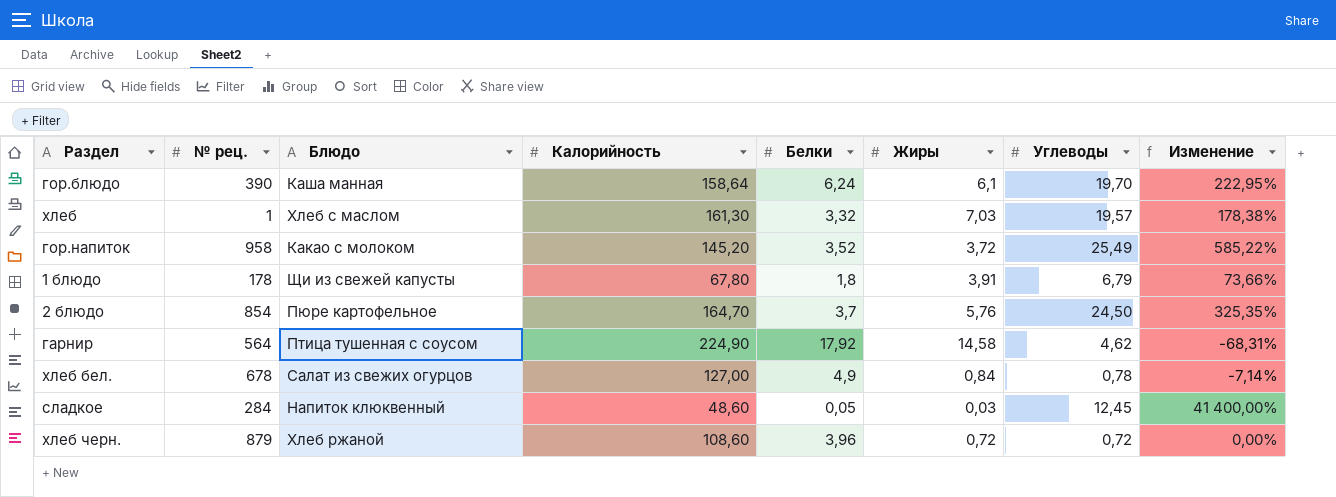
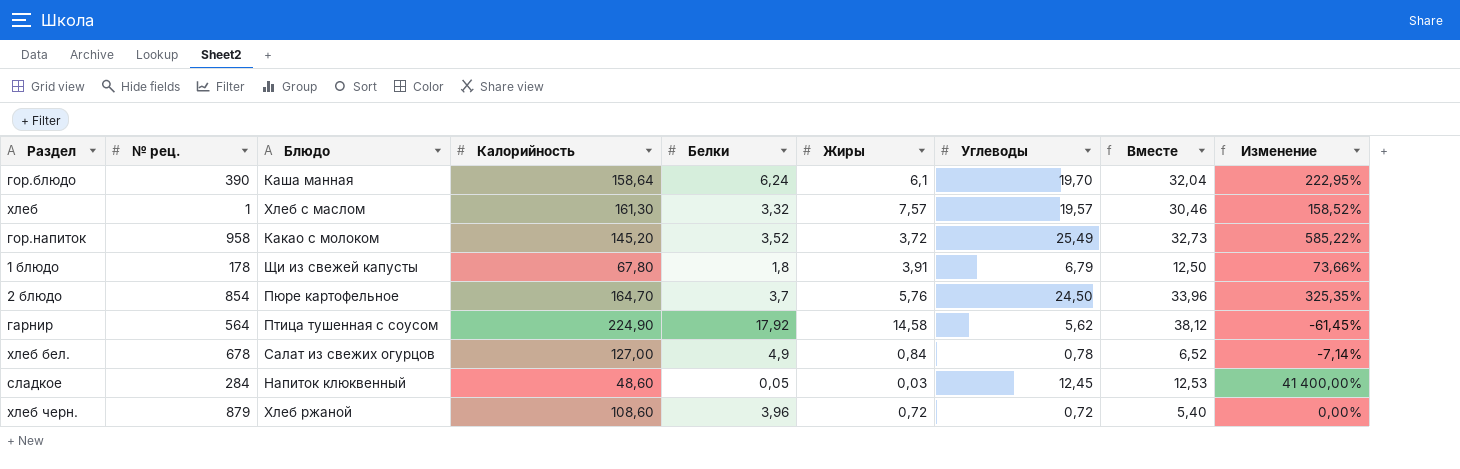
column Вместе | formula: none -> [Белки] + [Жиры] + [Углеводы]
хлеб | Жиры: 7,03 -> 7,57
хлеб | Изменение: 178,38% -> 158,52%
гарнир | Углеводы: 4,62 -> 5,62
гарнир | Изменение: -68,31% -> -61,45%

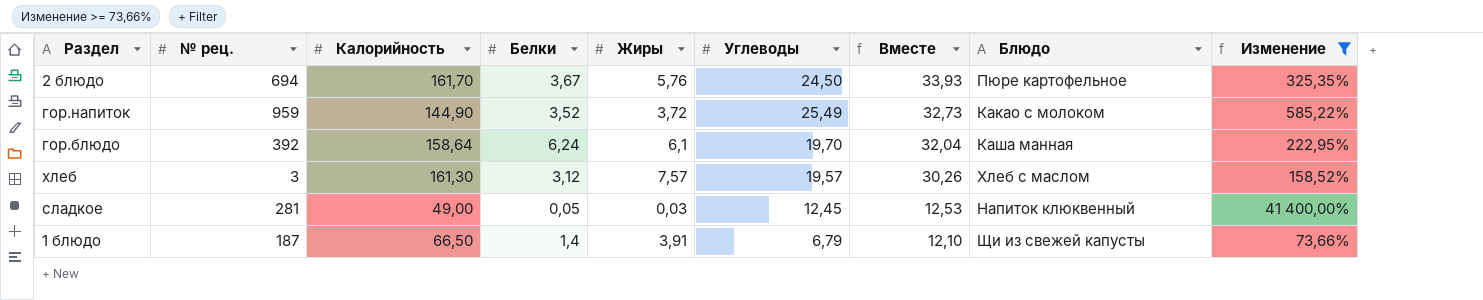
filter: none -> Изменение >= 73,66%
row order: none -> Вместе descending
column Блюдо | position: 3 -> 8
2 блюдо | № рец.: 854 -> 694
2 блюдо | Калорийность: 164,70 -> 161,70
2 блюдо | Белки: 3,7 -> 3,67
2 блюдо | Вместе: 33,96 -> 33,93
гор.напиток | № рец.: 958 -> 959
гор.напиток | Калорийность: 145,20 -> 144,90
гор.блюдо | № рец.: 390 -> 392
хлеб | № рец.: 1 -> 3
хлеб | Белки: 3,32 -> 3,12
хлеб | Вместе: 30,46 -> 30,26
сладкое | № рец.: 284 -> 281
сладкое | Калорийность: 48,60 -> 49,00
1 блюдо | № рец.: 178 -> 187
1 блюдо | Калорийность: 67,80 -> 66,50
1 блюдо | Белки: 1,8 -> 1,4
1 блюдо | Вместе: 12,50 -> 12,10

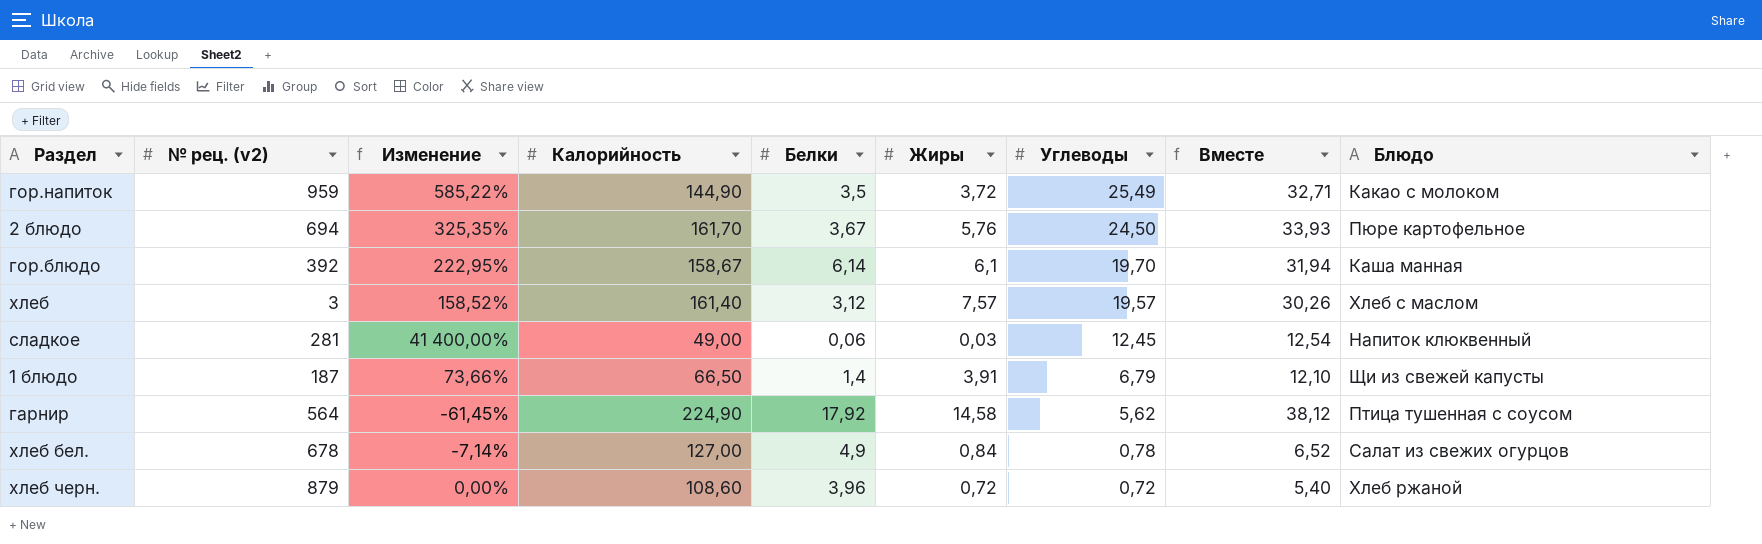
filter: Изменение >= 73,66% -> none
row order: Вместе descending -> Углеводы descending
column name: № рец. -> № рец. (v2)
column Изменение | position: 9 -> 3
гор.напиток | Белки: 3,52 -> 3,5
гор.напиток | Вместе: 32,73 -> 32,71
гор.блюдо | Калорийность: 158,64 -> 158,67
гор.блюдо | Белки: 6,24 -> 6,14
гор.блюдо | Вместе: 32,04 -> 31,94
хлеб | Калорийность: 161,30 -> 161,40
сладкое | Белки: 0,05 -> 0,06
сладкое | Вместе: 12,53 -> 12,54

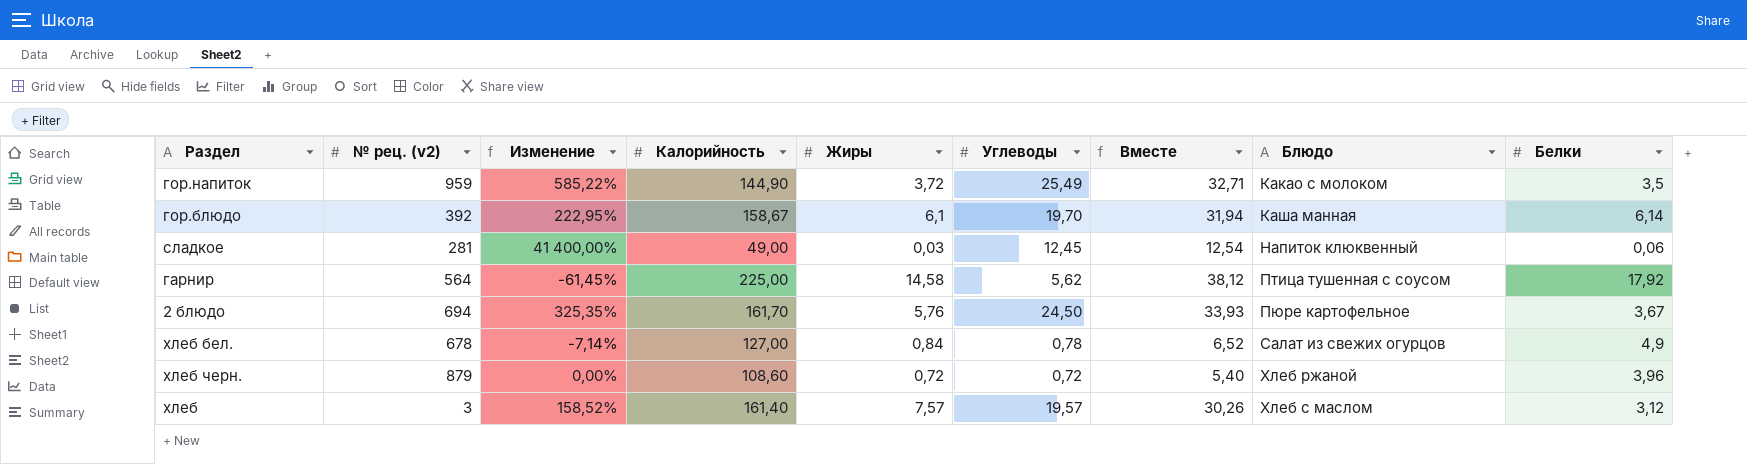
row order: Углеводы descending -> Блюдо ascending
column Белки | position: 5 -> 9
row 1 блюдо: 187 | 73,66% | 66,50 | 1,4 | 3,91 | 6,79 | 12,10 | Щи из свежей капусты -> none
гарнир | Калорийность: 224,90 -> 225,00

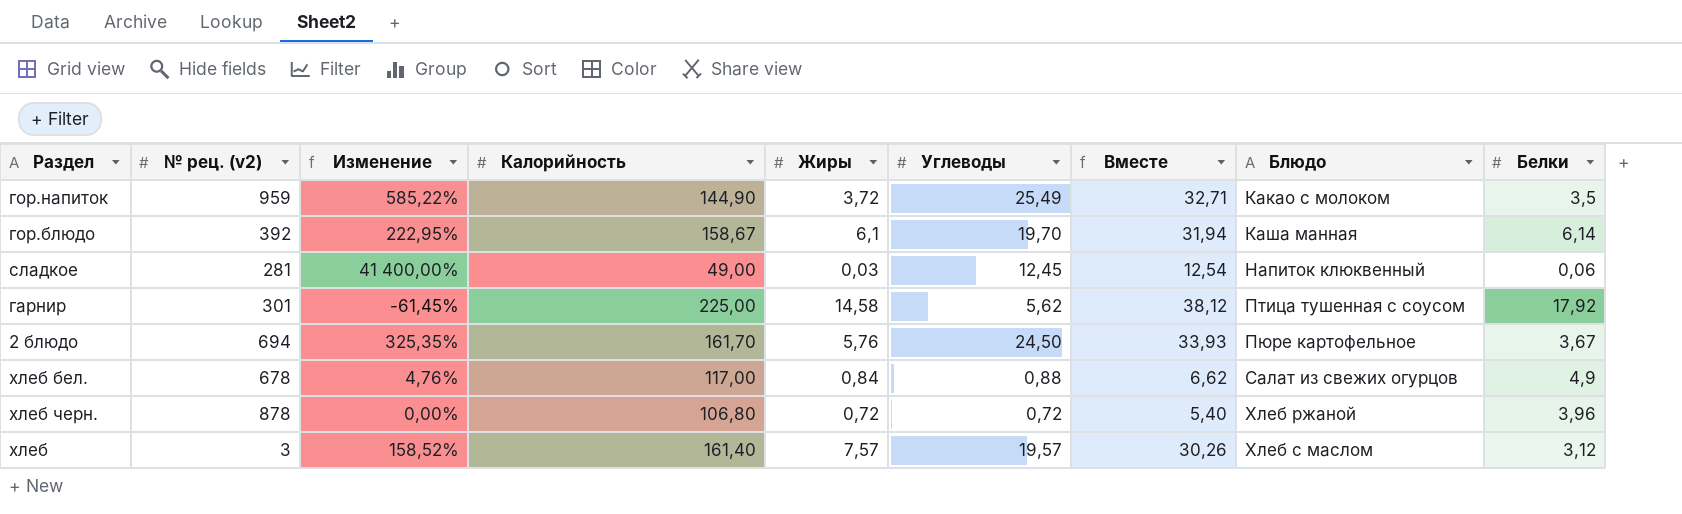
гарнир | № рец. (v2): 564 -> 301
хлеб бел. | Изменение: -7,14% -> 4,76%
хлеб бел. | Калорийность: 127,00 -> 117,00
хлеб бел. | Углеводы: 0,78 -> 0,88
хлеб бел. | Вместе: 6,52 -> 6,62
хлеб черн. | № рец. (v2): 879 -> 878
хлеб черн. | Калорийность: 108,60 -> 106,80

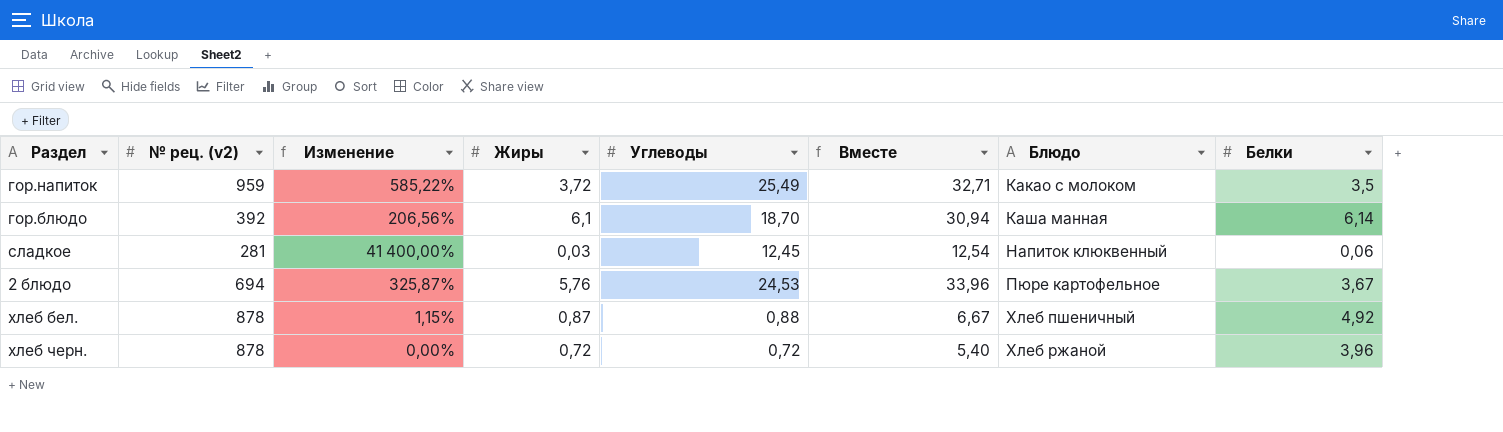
column Калорийность | position: 4 -> none
row гарнир: 301 | -61,45% | 225,00 | 14,58 | 5,62 | 38,12 | Птица тушенная с соусом | 17,92 -> none
row хлеб: 3 | 158,52% | 161,40 | 7,57 | 19,57 | 30,26 | Хлеб с маслом | 3,12 -> none
гор.блюдо | Изменение: 222,95% -> 206,56%
гор.блюдо | Углеводы: 19,70 -> 18,70
гор.блюдо | Вместе: 31,94 -> 30,94
2 блюдо | Изменение: 325,35% -> 325,87%
2 блюдо | Углеводы: 24,50 -> 24,53
2 блюдо | Вместе: 33,93 -> 33,96
хлеб бел. | № рец. (v2): 678 -> 878
хлеб бел. | Изменение: 4,76% -> 1,15%
хлеб бел. | Жиры: 0,84 -> 0,87
хлеб бел. | Вместе: 6,62 -> 6,67
хлеб бел. | Блюдо: Салат из свежих огурцов -> Хлеб пшеничный
хлеб бел. | Белки: 4,9 -> 4,92

